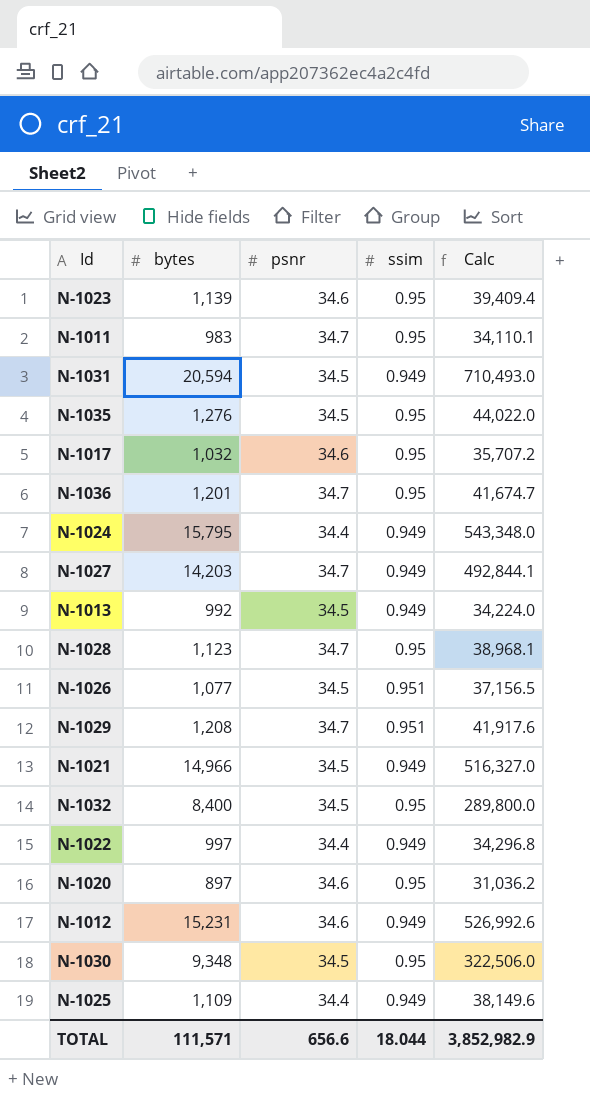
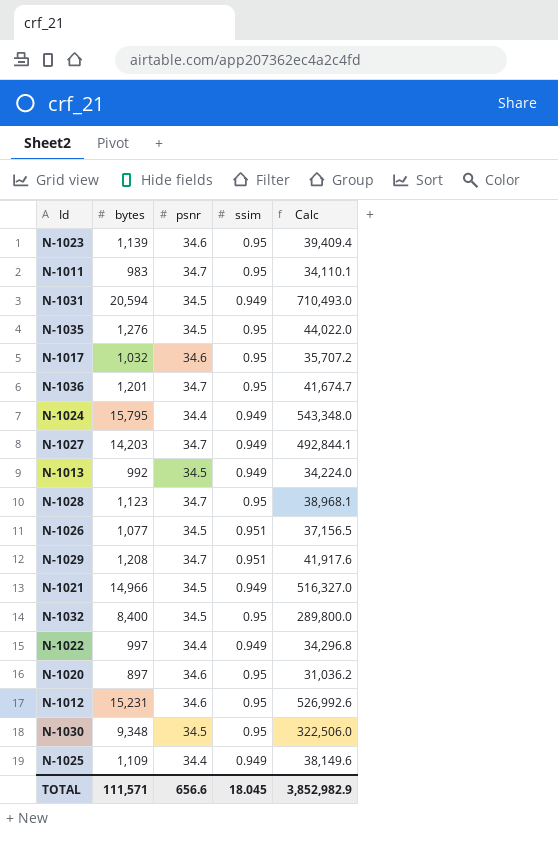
N-1012 | ssim: 0.949 -> 0.95
TOTAL | ssim: 18.044 -> 18.045

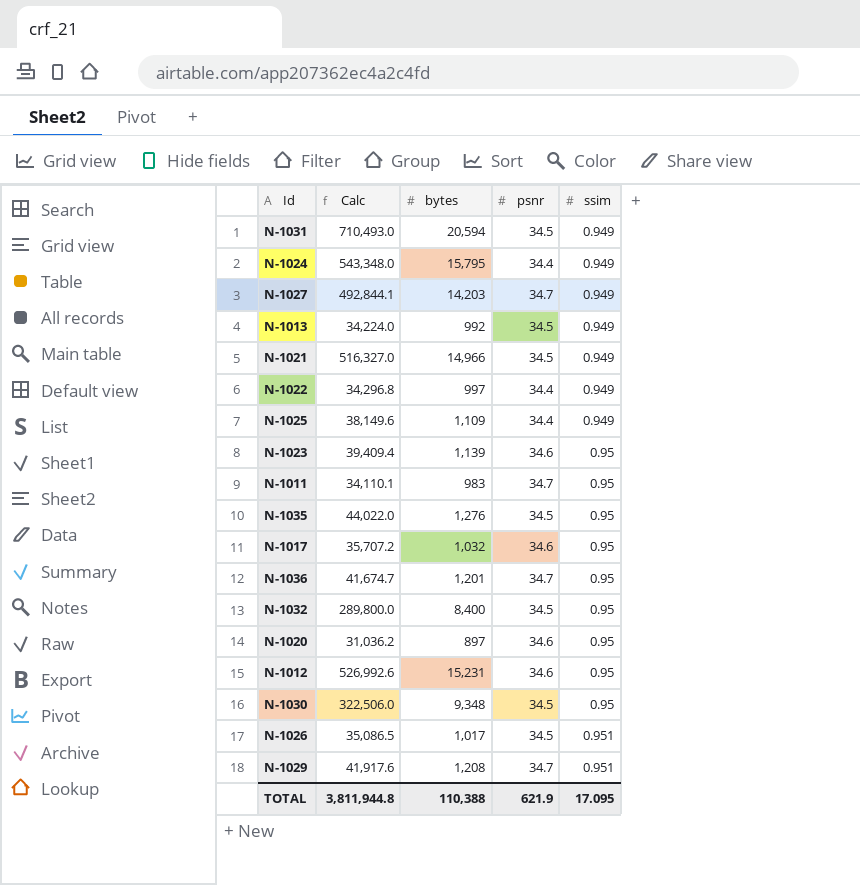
row order: none -> ssim ascending
column Calc | position: 5 -> 2
row N-1028: 1,123 | 34.7 | 0.95 | 38,968.1 -> none
N-1026 | Calc: 37,156.5 -> 35,086.5
N-1026 | bytes: 1,077 -> 1,017
TOTAL | Calc: 3,852,982.9 -> 3,811,944.8
TOTAL | bytes: 111,571 -> 110,388
TOTAL | psnr: 656.6 -> 621.9
TOTAL | ssim: 18.045 -> 17.095

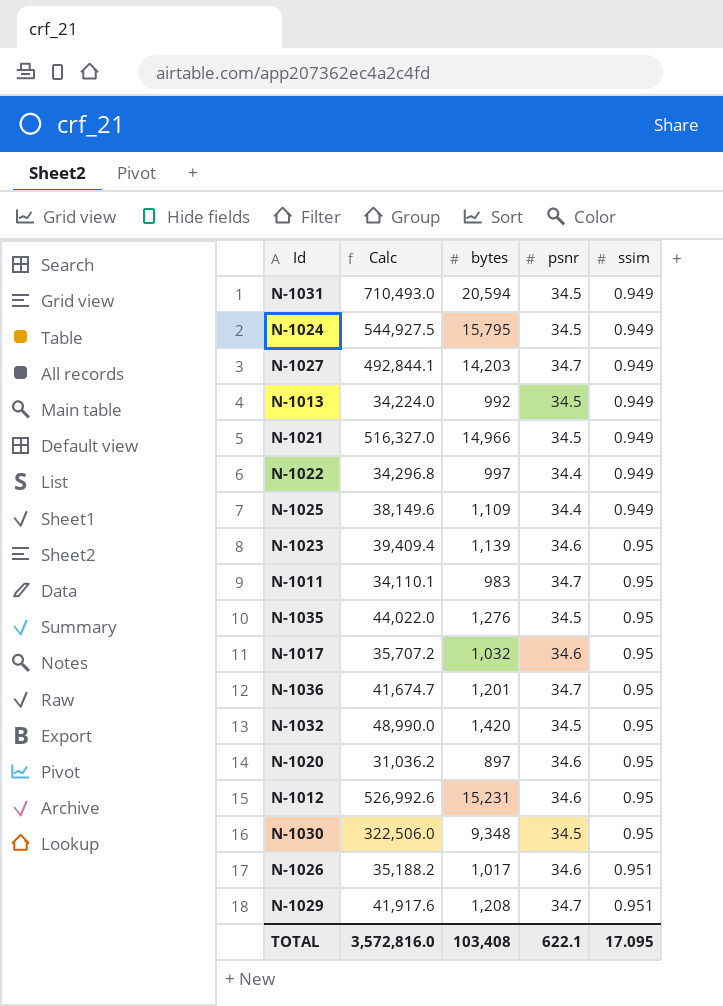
N-1024 | Calc: 543,348.0 -> 544,927.5
N-1024 | psnr: 34.4 -> 34.5
N-1032 | Calc: 289,800.0 -> 48,990.0
N-1032 | bytes: 8,400 -> 1,420
N-1026 | Calc: 35,086.5 -> 35,188.2
N-1026 | psnr: 34.5 -> 34.6
TOTAL | Calc: 3,811,944.8 -> 3,572,816.0
TOTAL | bytes: 110,388 -> 103,408
TOTAL | psnr: 621.9 -> 622.1

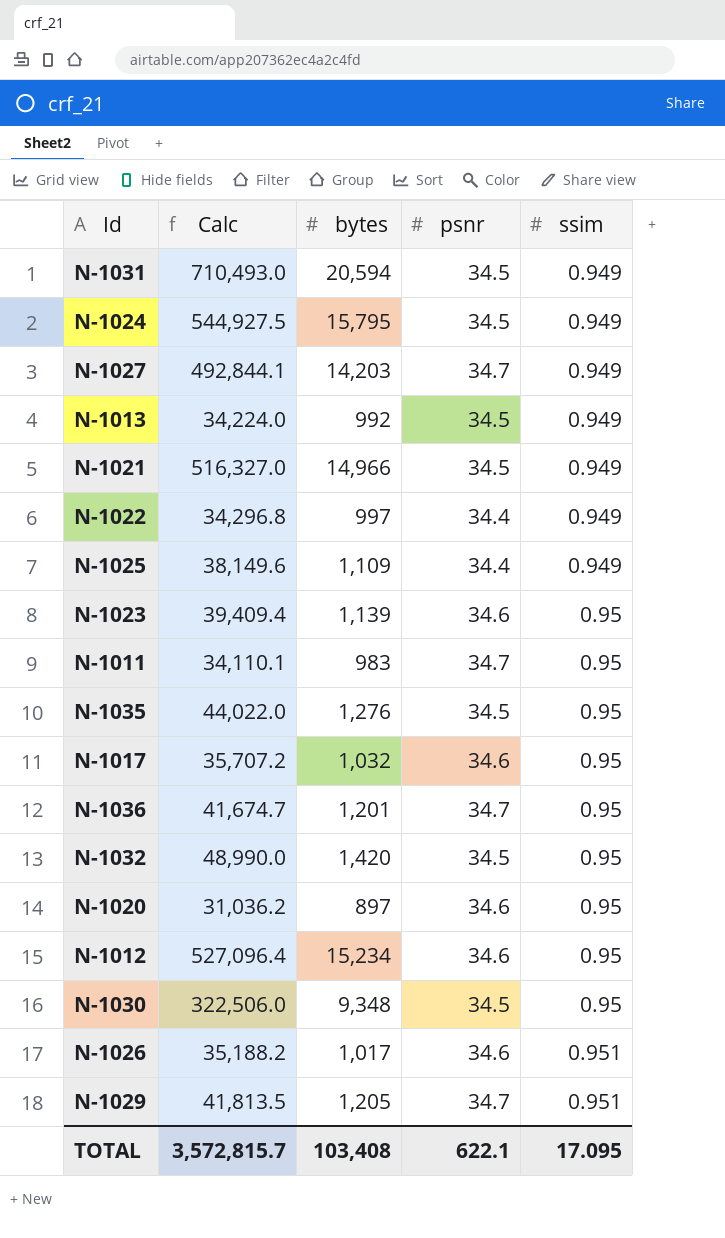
N-1012 | Calc: 526,992.6 -> 527,096.4
N-1012 | bytes: 15,231 -> 15,234
N-1029 | Calc: 41,917.6 -> 41,813.5
N-1029 | bytes: 1,208 -> 1,205
TOTAL | Calc: 3,572,816.0 -> 3,572,815.7

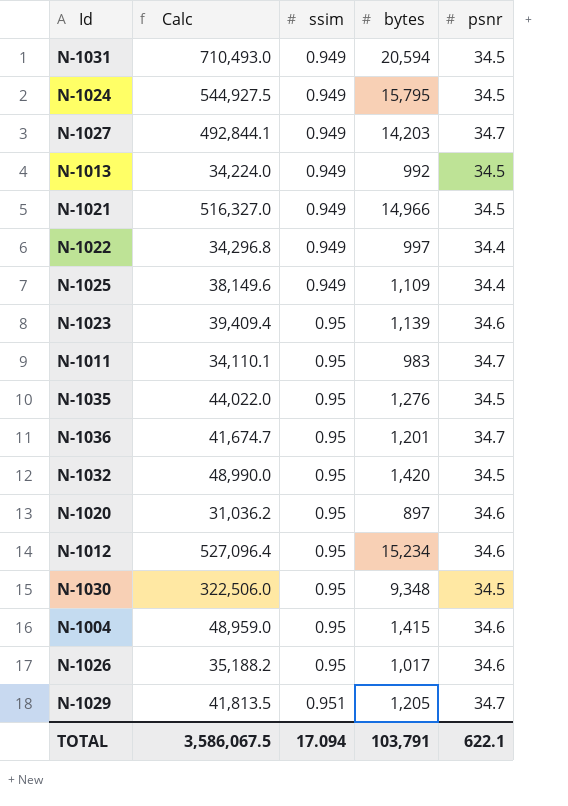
column ssim | position: 5 -> 3
row N-1017: 35,707.2 | 1,032 | 34.6 | 0.95 -> none
row N-1004: none -> 48,959.0 | 0.95 | 1,415 | 34.6
N-1026 | ssim: 0.951 -> 0.95
TOTAL | Calc: 3,572,815.7 -> 3,586,067.5
TOTAL | ssim: 17.095 -> 17.094
TOTAL | bytes: 103,408 -> 103,791

